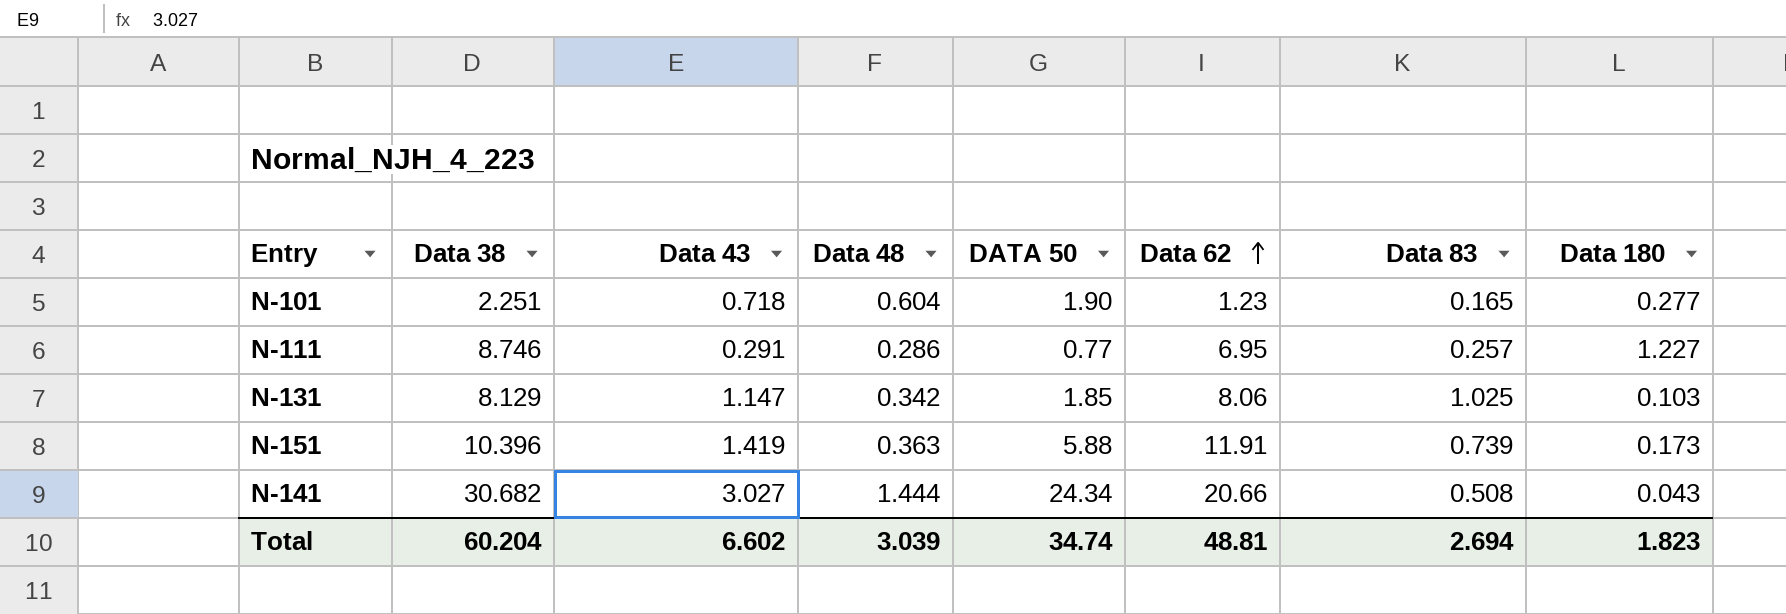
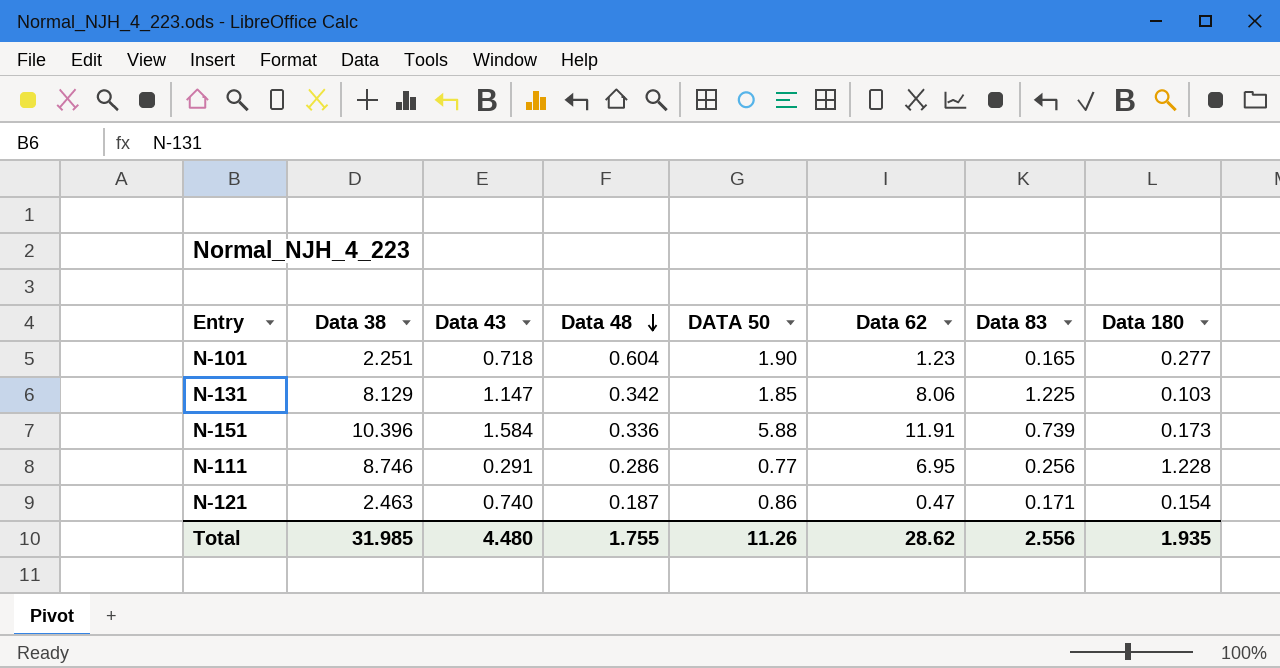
row order: Data 62 ascending -> Data 48 descending
row N-141: 30.682 | 3.027 | 1.444 | 24.34 | 20.66 | 0.508 | 0.043 -> none
N-131 | Data 83: 1.025 -> 1.225
N-151 | Data 43: 1.419 -> 1.584
N-151 | Data 48: 0.363 -> 0.336
N-111 | Data 83: 0.257 -> 0.256
N-111 | Data 180: 1.227 -> 1.228
row N-121: none -> 2.463 | 0.740 | 0.187 | 0.86 | 0.47 | 0.171 | 0.154
Total | Data 38: 60.204 -> 31.985
Total | Data 43: 6.602 -> 4.480
Total | Data 48: 3.039 -> 1.755
Total | DATA 50: 34.74 -> 11.26
Total | Data 62: 48.81 -> 28.62
Total | Data 83: 2.694 -> 2.556
Total | Data 180: 1.823 -> 1.935

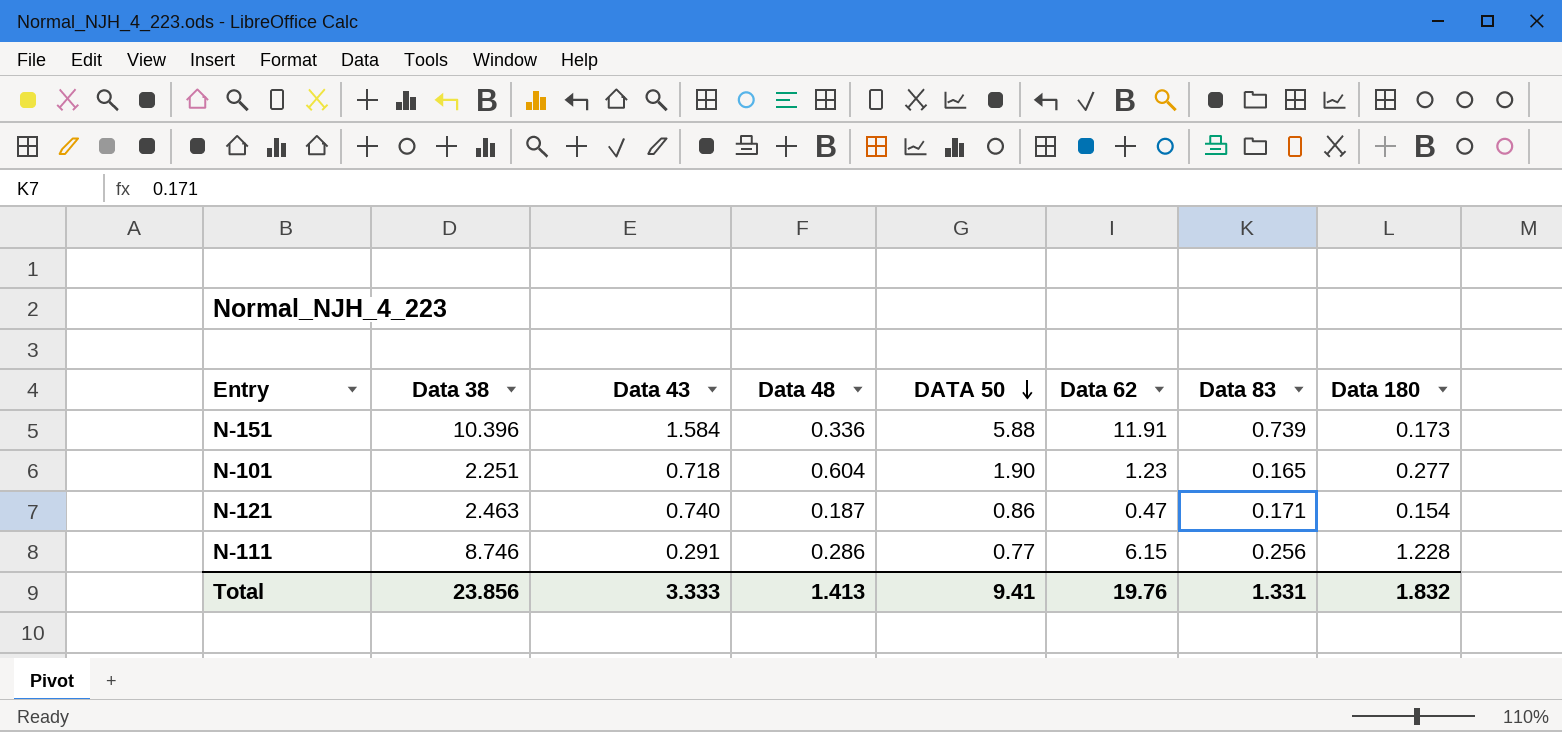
row order: Data 48 descending -> DATA 50 descending
row N-131: 8.129 | 1.147 | 0.342 | 1.85 | 8.06 | 1.225 | 0.103 -> none
N-111 | Data 62: 6.95 -> 6.15
Total | Data 38: 31.985 -> 23.856
Total | Data 43: 4.480 -> 3.333
Total | Data 48: 1.755 -> 1.413
Total | DATA 50: 11.26 -> 9.41
Total | Data 62: 28.62 -> 19.76
Total | Data 83: 2.556 -> 1.331
Total | Data 180: 1.935 -> 1.832

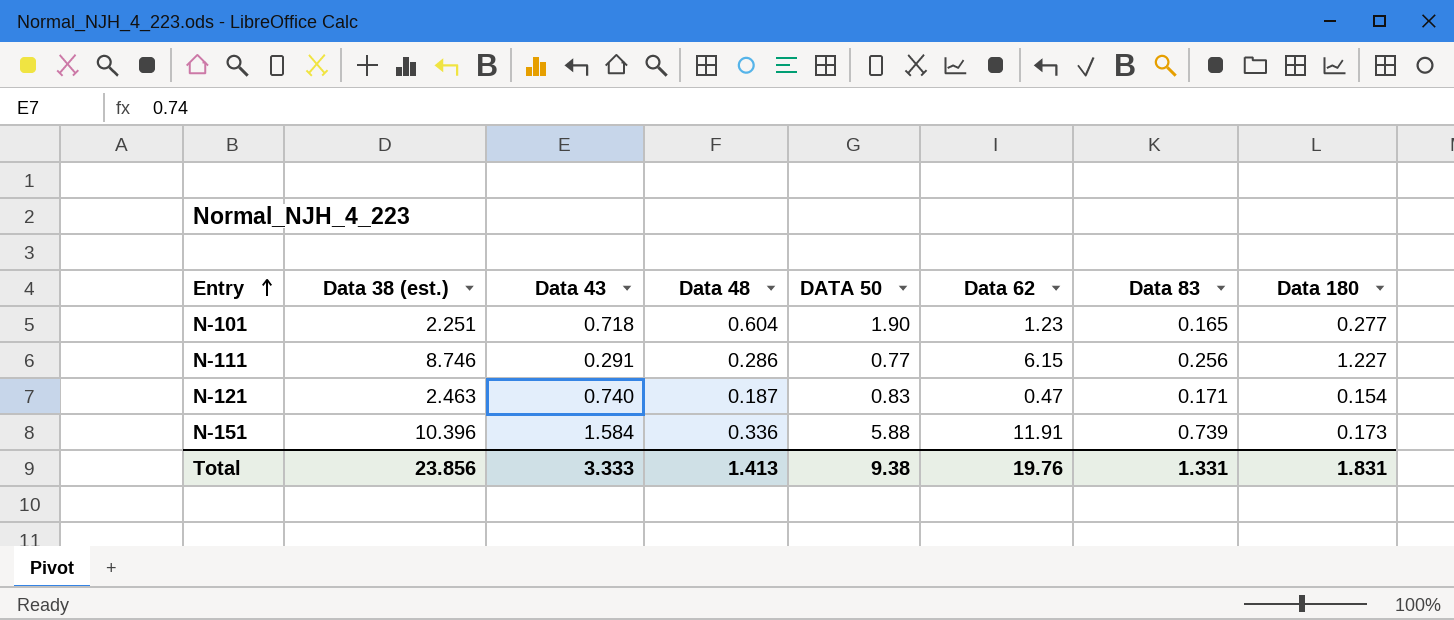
row order: DATA 50 descending -> Entry ascending
column name: Data 38 -> Data 38 (est.)
N-111 | Data 180: 1.228 -> 1.227
N-121 | DATA 50: 0.86 -> 0.83
Total | DATA 50: 9.41 -> 9.38
Total | Data 180: 1.832 -> 1.831

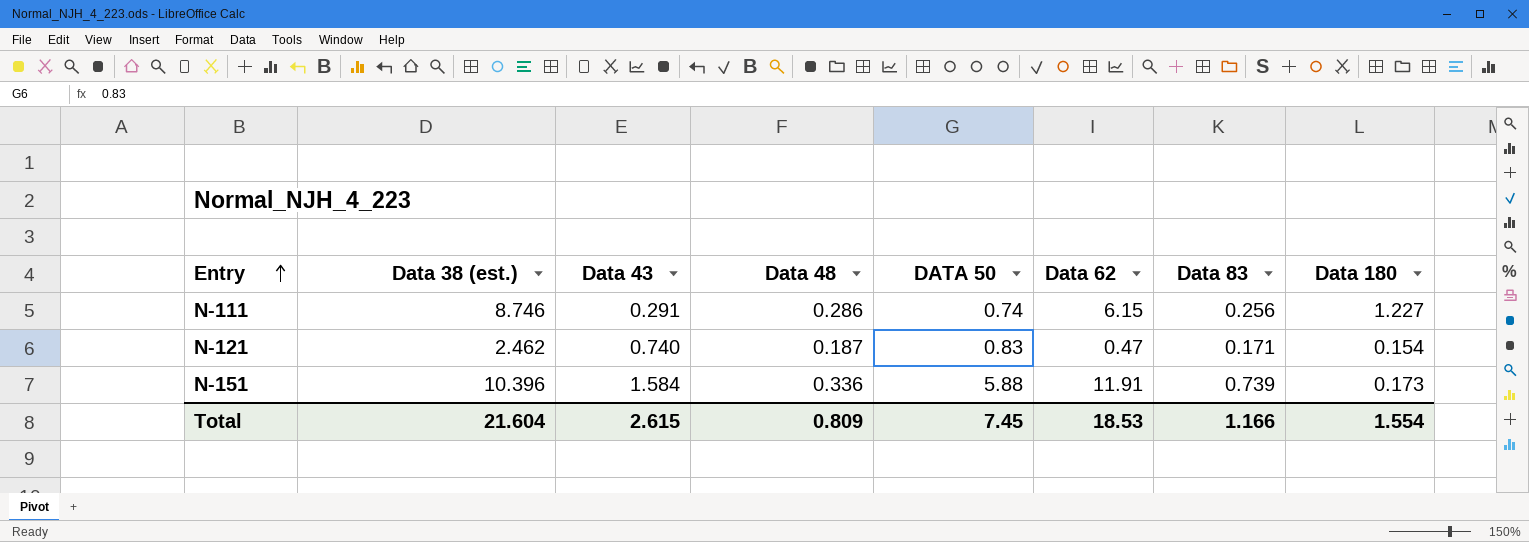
row N-101: 2.251 | 0.718 | 0.604 | 1.90 | 1.23 | 0.165 | 0.277 -> none
N-111 | DATA 50: 0.77 -> 0.74
N-121 | Data 38 (est.): 2.463 -> 2.462
Total | Data 38 (est.): 23.856 -> 21.604
Total | Data 43: 3.333 -> 2.615
Total | Data 48: 1.413 -> 0.809
Total | DATA 50: 9.38 -> 7.45
Total | Data 62: 19.76 -> 18.53
Total | Data 83: 1.331 -> 1.166
Total | Data 180: 1.831 -> 1.554

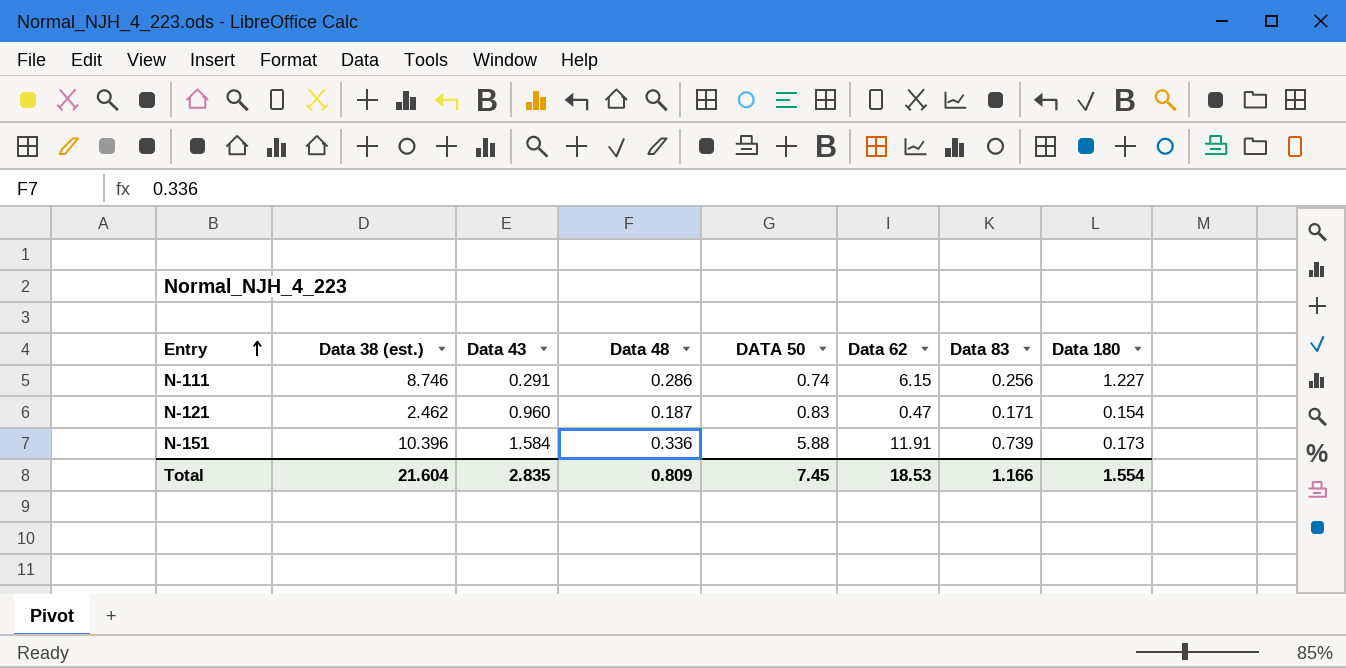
N-121 | Data 43: 0.740 -> 0.960
Total | Data 43: 2.615 -> 2.835

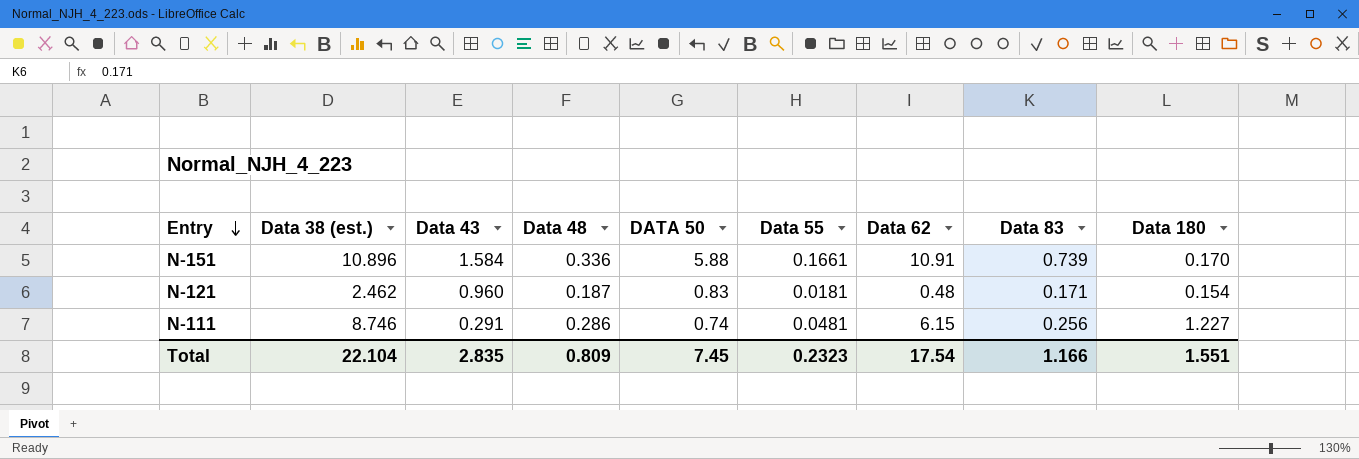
row order: Entry ascending -> Entry descending
column Data 55 | position: none -> 6
N-151 | Data 38 (est.): 10.396 -> 10.896
N-151 | Data 62: 11.91 -> 10.91
N-151 | Data 180: 0.173 -> 0.170
N-121 | Data 62: 0.47 -> 0.48
Total | Data 38 (est.): 21.604 -> 22.104
Total | Data 62: 18.53 -> 17.54
Total | Data 180: 1.554 -> 1.551

